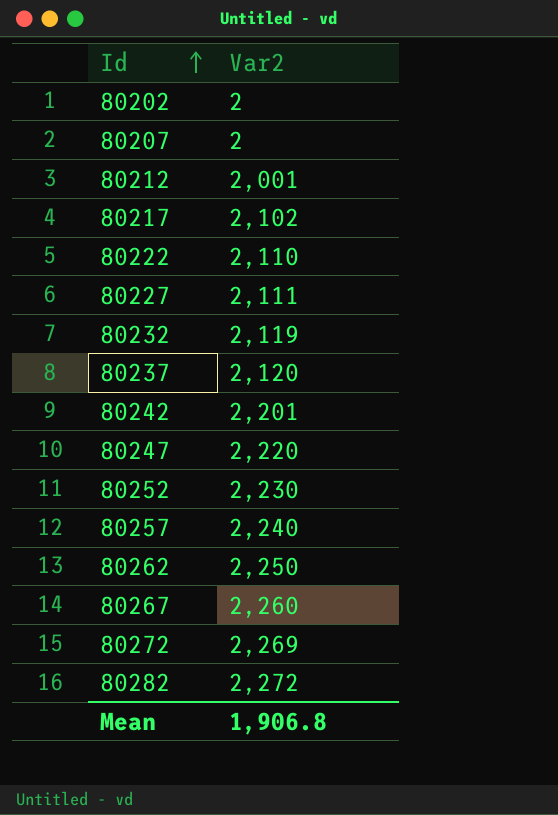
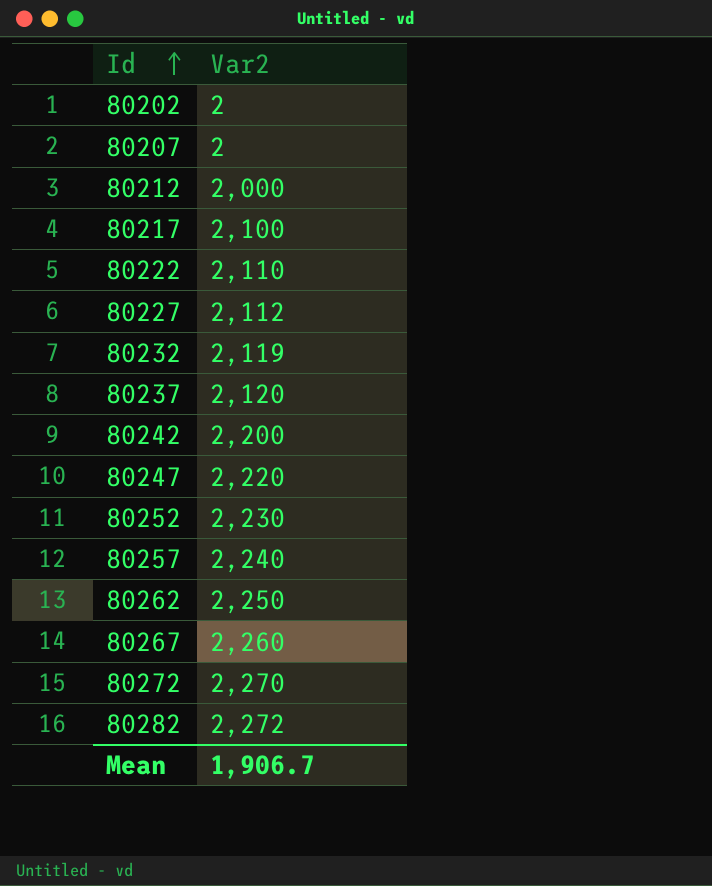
80212 | Var2: 2,001 -> 2,000
80217 | Var2: 2,102 -> 2,100
80227 | Var2: 2,111 -> 2,112
80242 | Var2: 2,201 -> 2,200
80272 | Var2: 2,269 -> 2,270
Mean | Var2: 1,906.8 -> 1,906.7

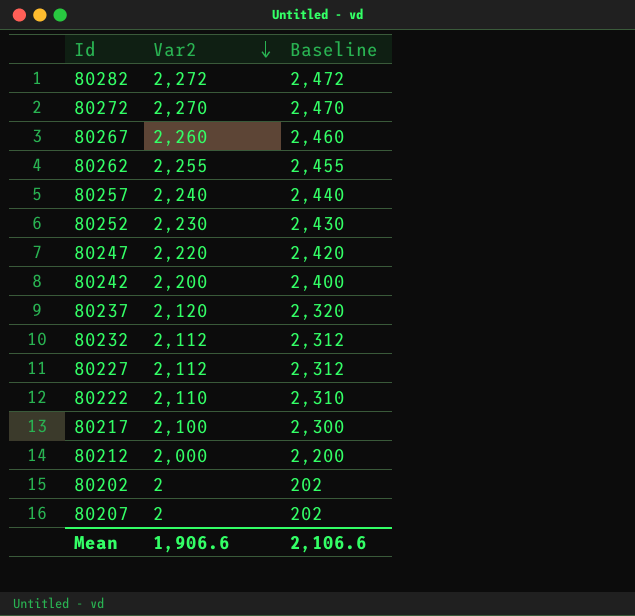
row order: Id ascending -> Var2 descending
column Baseline | formula: none -> [Var2] + 200
80262 | Var2: 2,250 -> 2,255
80232 | Var2: 2,119 -> 2,112
Mean | Var2: 1,906.7 -> 1,906.6

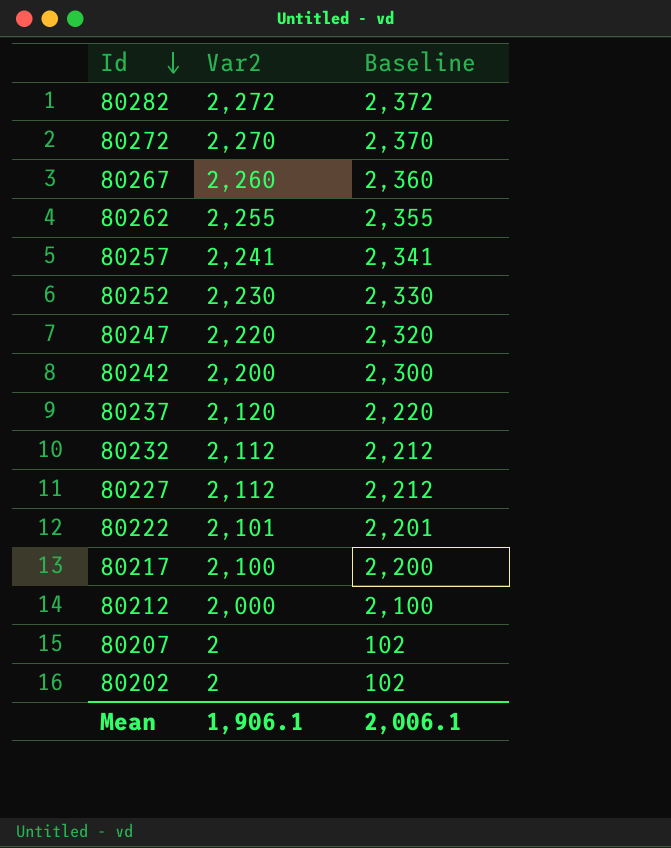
row order: Var2 descending -> Id descending
column Baseline | formula: [Var2] + 200 -> [Var2] + 100
80257 | Var2: 2,240 -> 2,241
80222 | Var2: 2,110 -> 2,101
Mean | Var2: 1,906.6 -> 1,906.1
Mean | Baseline: 2,106.6 -> 2,006.1

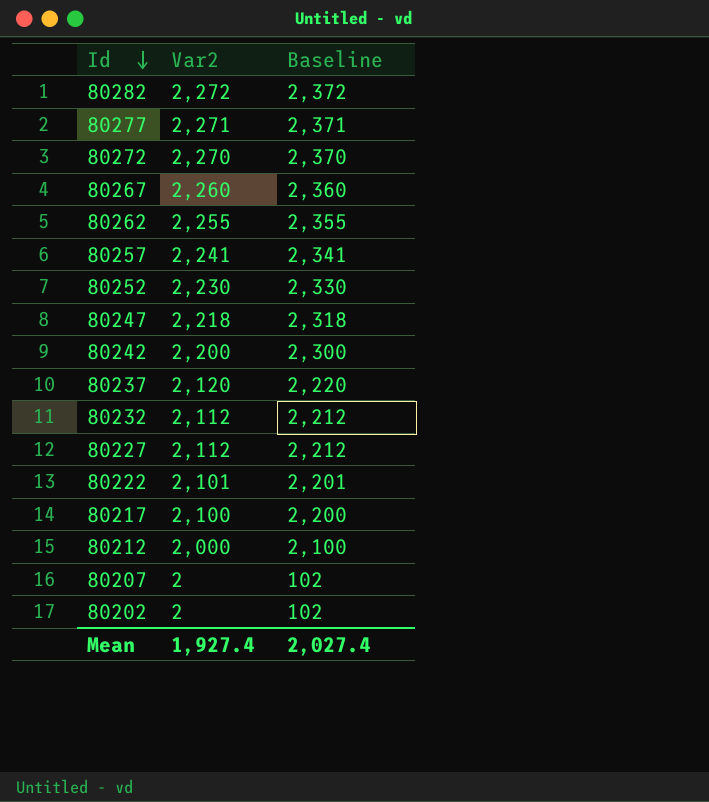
row 80277: none -> 2,271 | 2,371
80247 | Var2: 2,220 -> 2,218
80247 | Baseline: 2,320 -> 2,318
Mean | Var2: 1,906.1 -> 1,927.4
Mean | Baseline: 2,006.1 -> 2,027.4

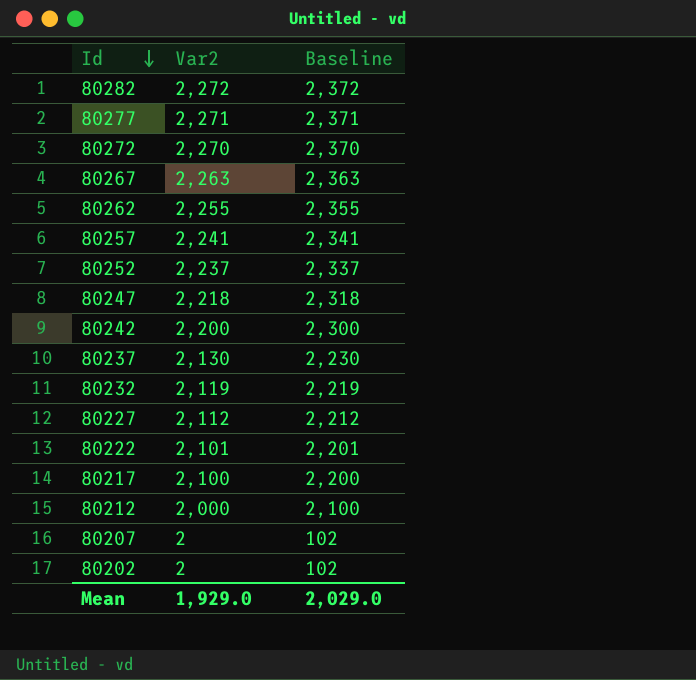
80267 | Var2: 2,260 -> 2,263
80267 | Baseline: 2,360 -> 2,363
80252 | Var2: 2,230 -> 2,237
80252 | Baseline: 2,330 -> 2,337
80237 | Var2: 2,120 -> 2,130
80237 | Baseline: 2,220 -> 2,230
80232 | Var2: 2,112 -> 2,119
80232 | Baseline: 2,212 -> 2,219
Mean | Var2: 1,927.4 -> 1,929.0
Mean | Baseline: 2,027.4 -> 2,029.0

